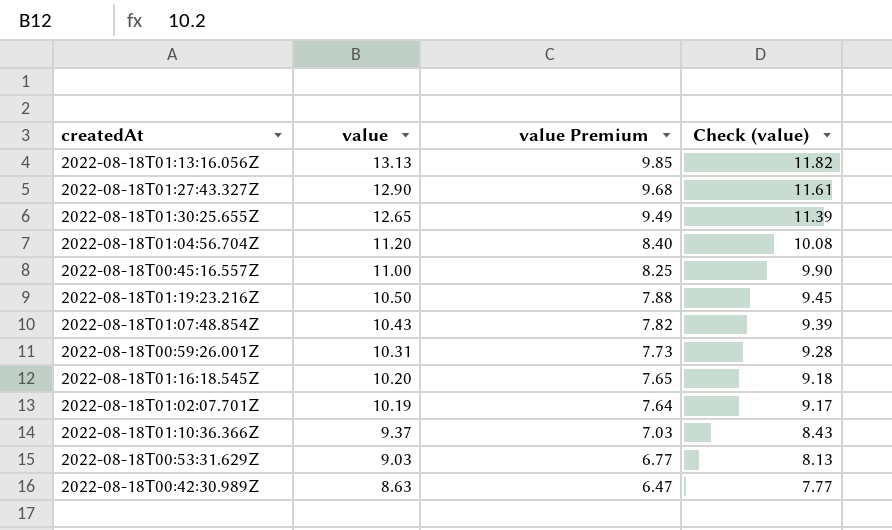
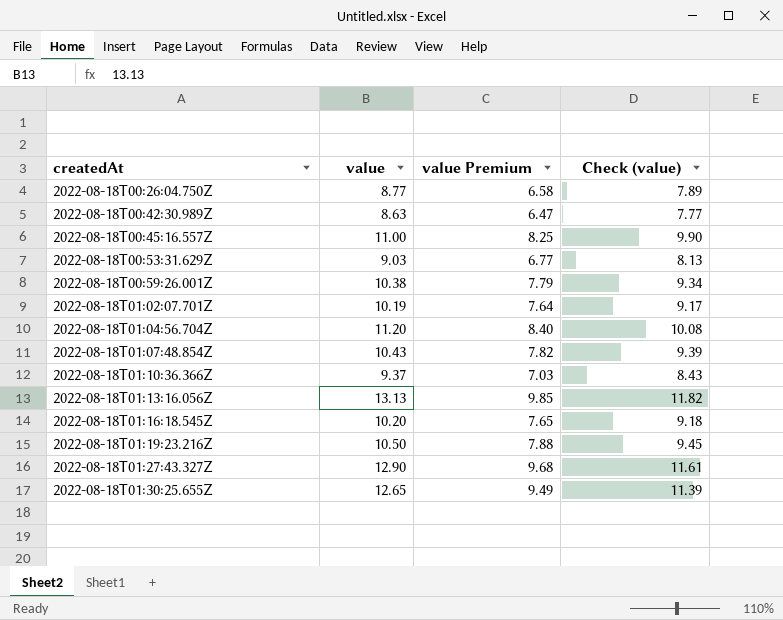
row order: value descending -> createdAt ascending
row 2022-08-18T00:26:04.750Z: none -> 8.77 | 6.58 | 7.89
2022-08-18T00:59:26.001Z | value: 10.31 -> 10.38
2022-08-18T00:59:26.001Z | value Premium: 7.73 -> 7.79
2022-08-18T00:59:26.001Z | Check (value): 9.28 -> 9.34

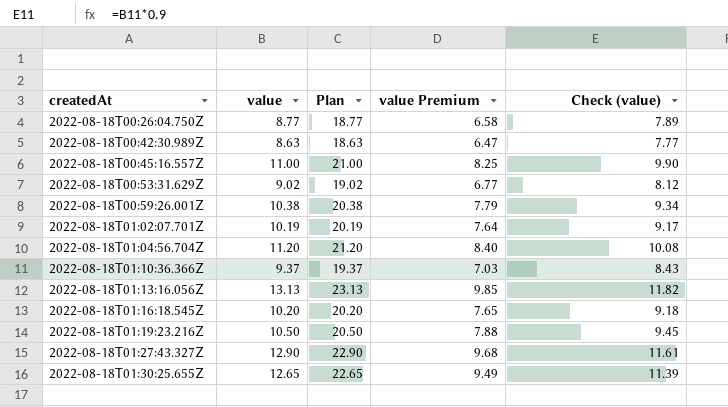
column Plan | formula: none -> [value] + 10
row 2022-08-18T01:07:48.854Z: 10.43 | 7.82 | 9.39 -> none
2022-08-18T00:53:31.629Z | value: 9.03 -> 9.02
2022-08-18T00:53:31.629Z | Check (value): 8.13 -> 8.12

